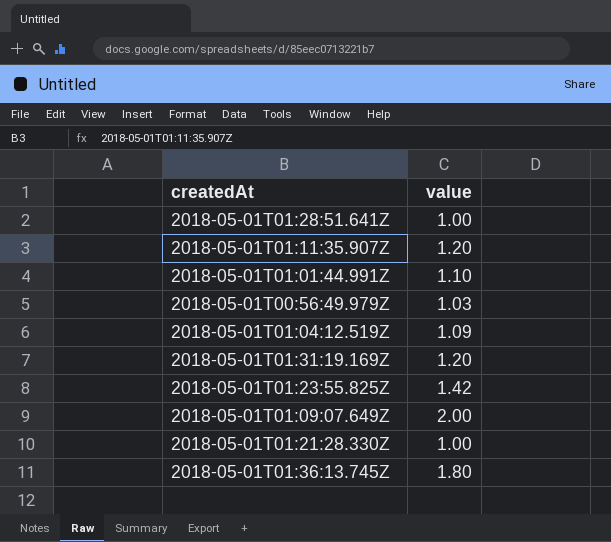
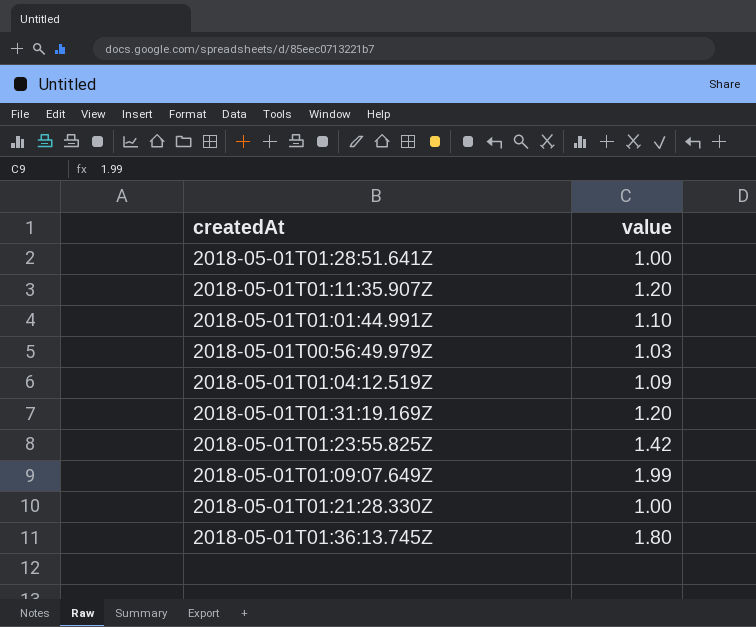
2018-05-01T01:09:07.649Z | value: 2.00 -> 1.99

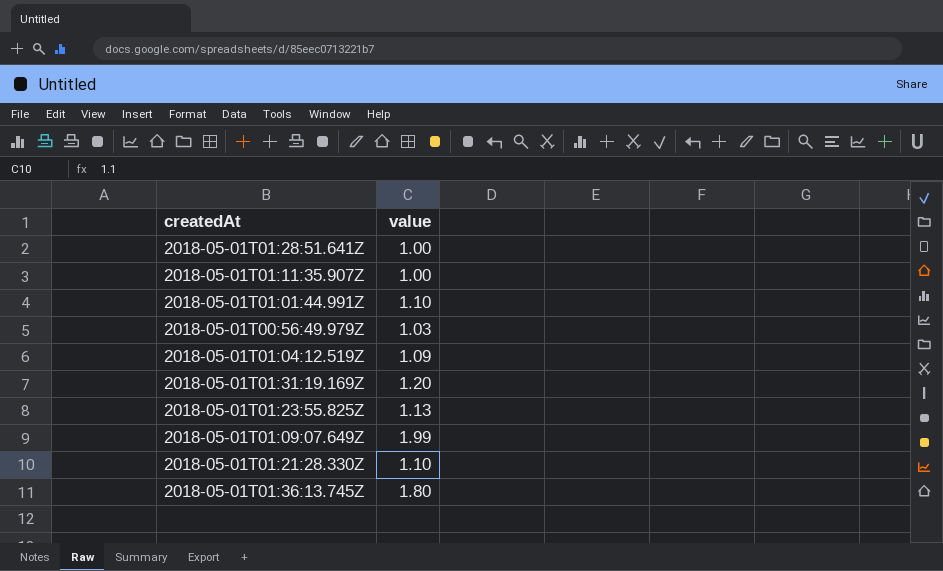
2018-05-01T01:11:35.907Z | value: 1.20 -> 1.00
2018-05-01T01:23:55.825Z | value: 1.42 -> 1.13
2018-05-01T01:21:28.330Z | value: 1.00 -> 1.10

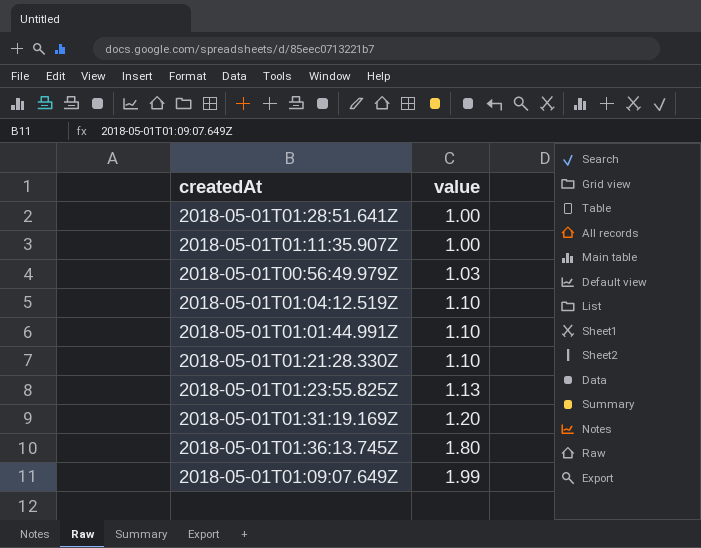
row order: none -> value ascending
2018-05-01T01:04:12.519Z | value: 1.09 -> 1.10

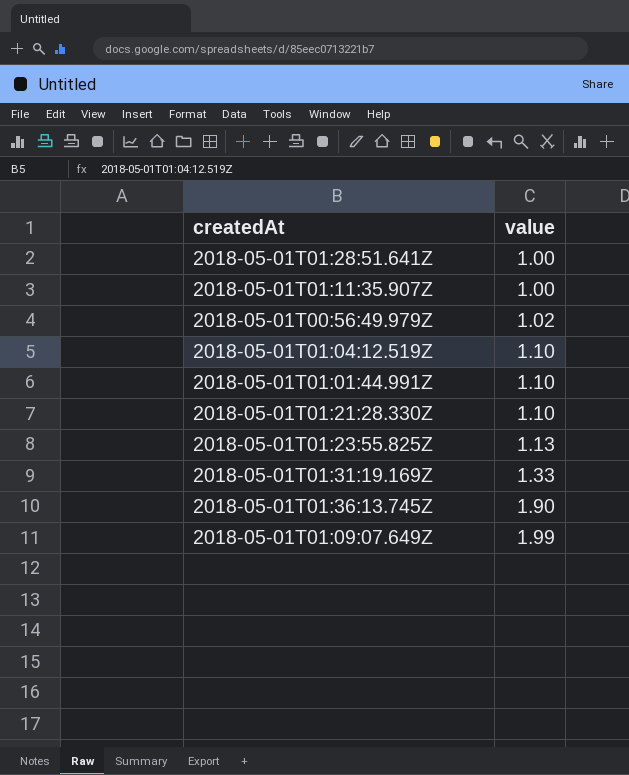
2018-05-01T00:56:49.979Z | value: 1.03 -> 1.02
2018-05-01T01:31:19.169Z | value: 1.20 -> 1.33
2018-05-01T01:36:13.745Z | value: 1.80 -> 1.90

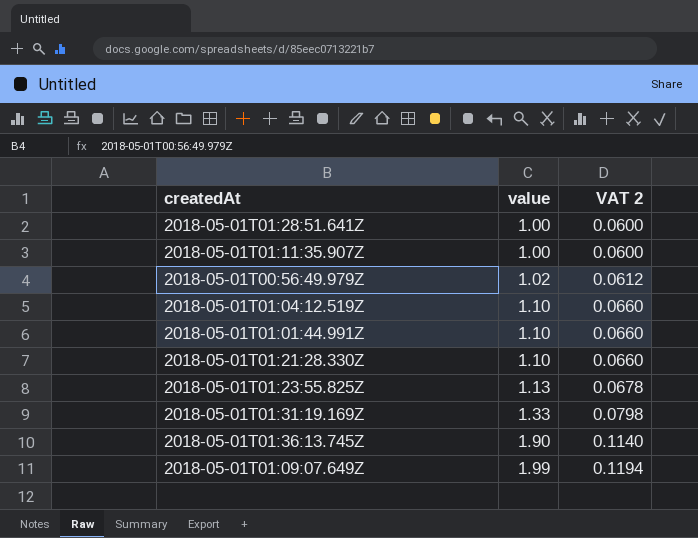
column VAT 2 | formula: none -> [value] * 0.06

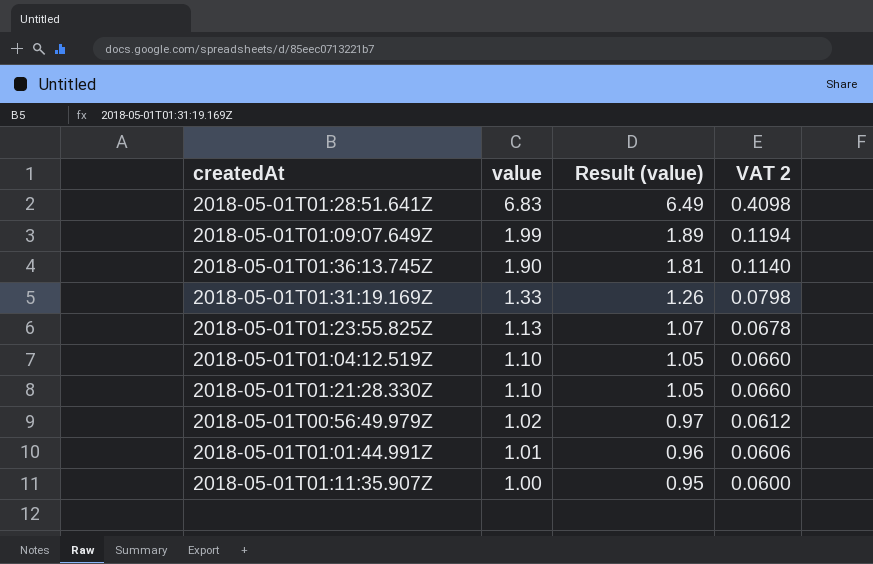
row order: value ascending -> value descending
column Result (value) | formula: none -> [value] * 0.95
2018-05-01T01:28:51.641Z | value: 1.00 -> 6.83
2018-05-01T01:28:51.641Z | VAT 2: 0.0600 -> 0.4098
2018-05-01T01:01:44.991Z | value: 1.10 -> 1.01
2018-05-01T01:01:44.991Z | VAT 2: 0.0660 -> 0.0606

